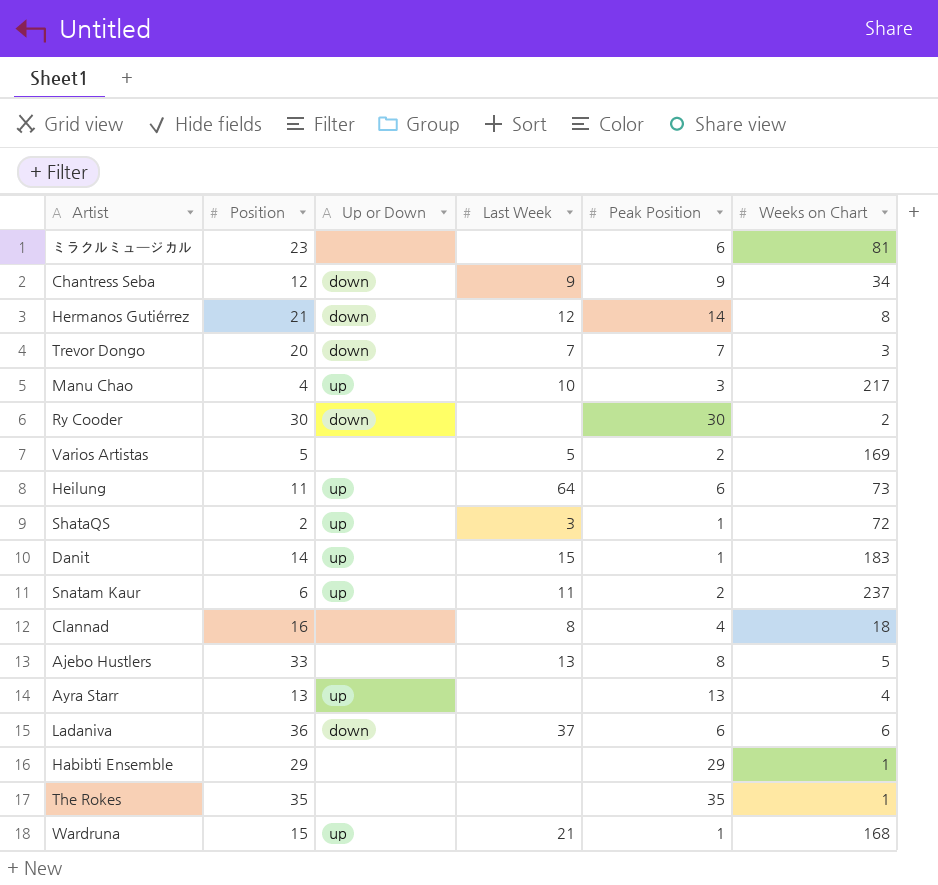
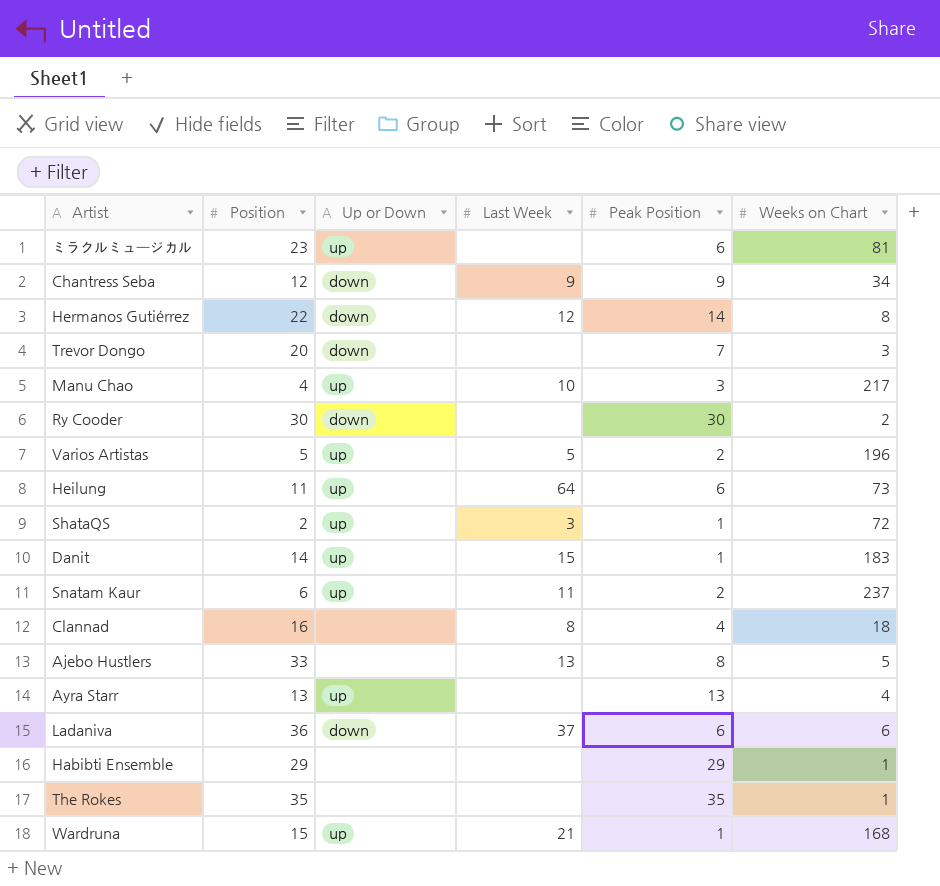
ミラクルミュージカル | Up or Down: none -> up
Hermanos Gutiérrez | Position: 21 -> 22
Trevor Dongo | Last Week: 7 -> none
Varios Artistas | Up or Down: none -> up
Varios Artistas | Weeks on Chart: 169 -> 196

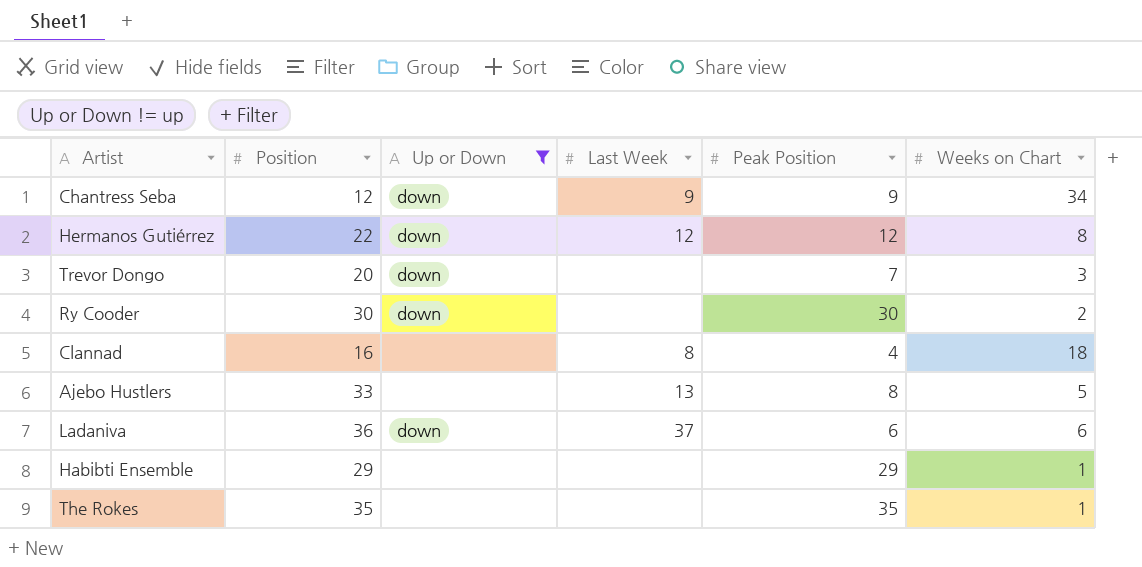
filter: none -> Up or Down != up
Hermanos Gutiérrez | Peak Position: 14 -> 12

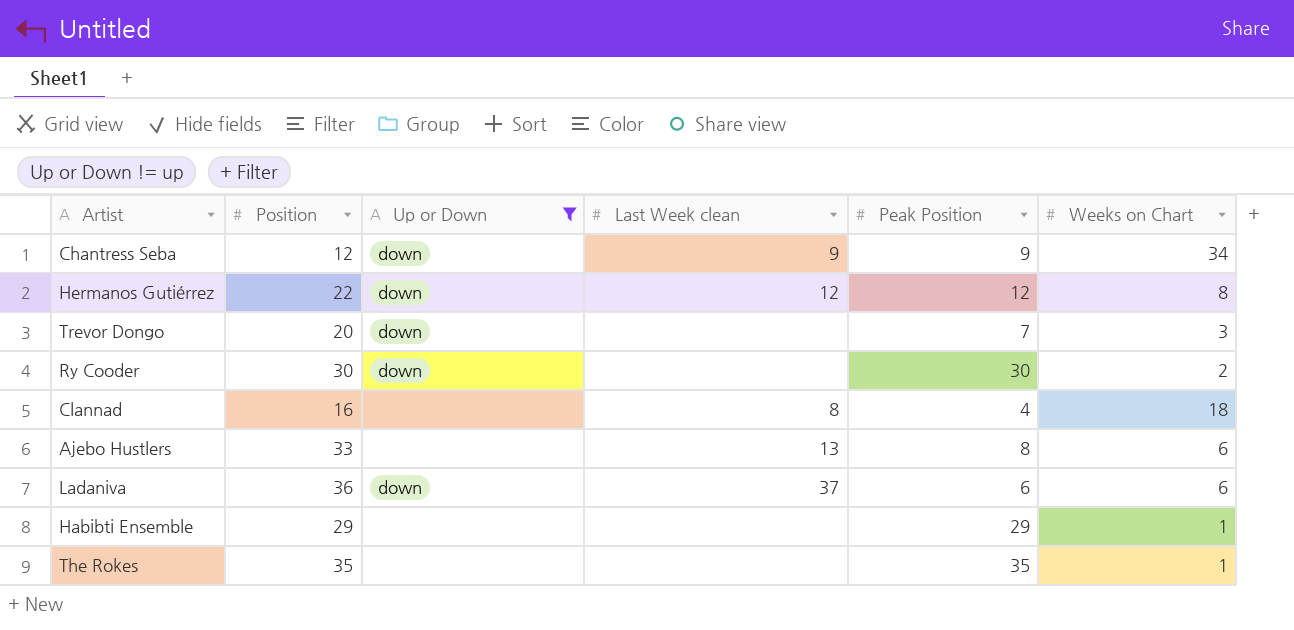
column name: Last Week -> Last Week clean
Ajebo Hustlers | Weeks on Chart: 5 -> 6

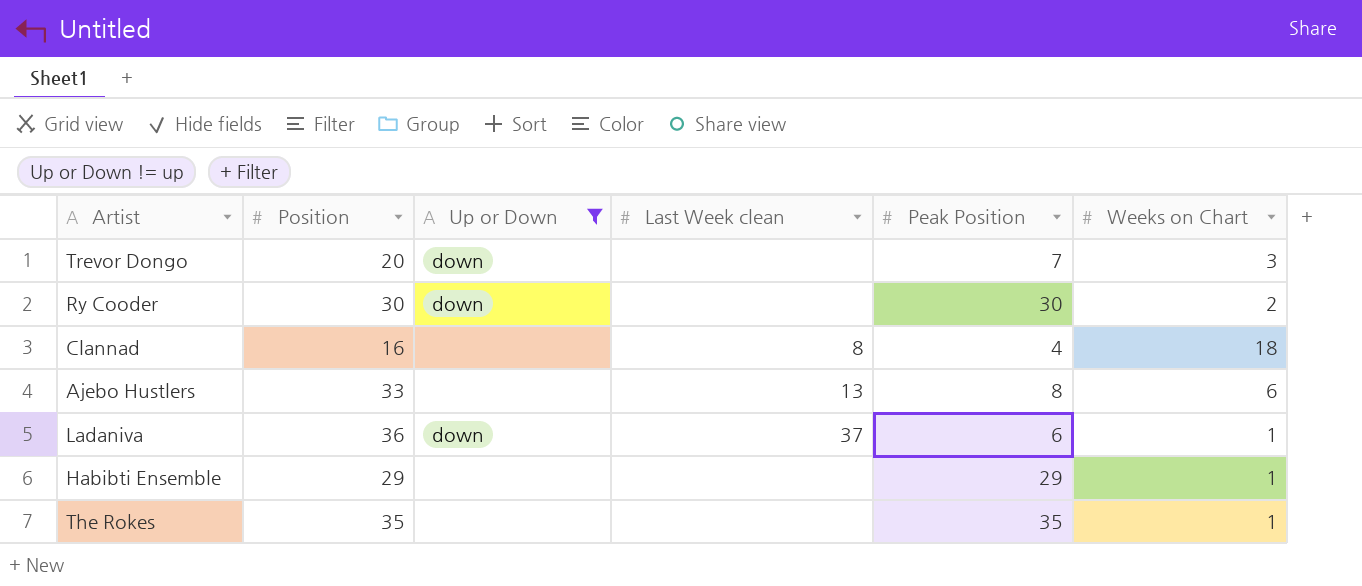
row Chantress Seba: 12 | down | 9 | 9 | 34 -> none
row Hermanos Gutiérrez: 22 | down | 12 | 12 | 8 -> none
Ladaniva | Weeks on Chart: 6 -> 1

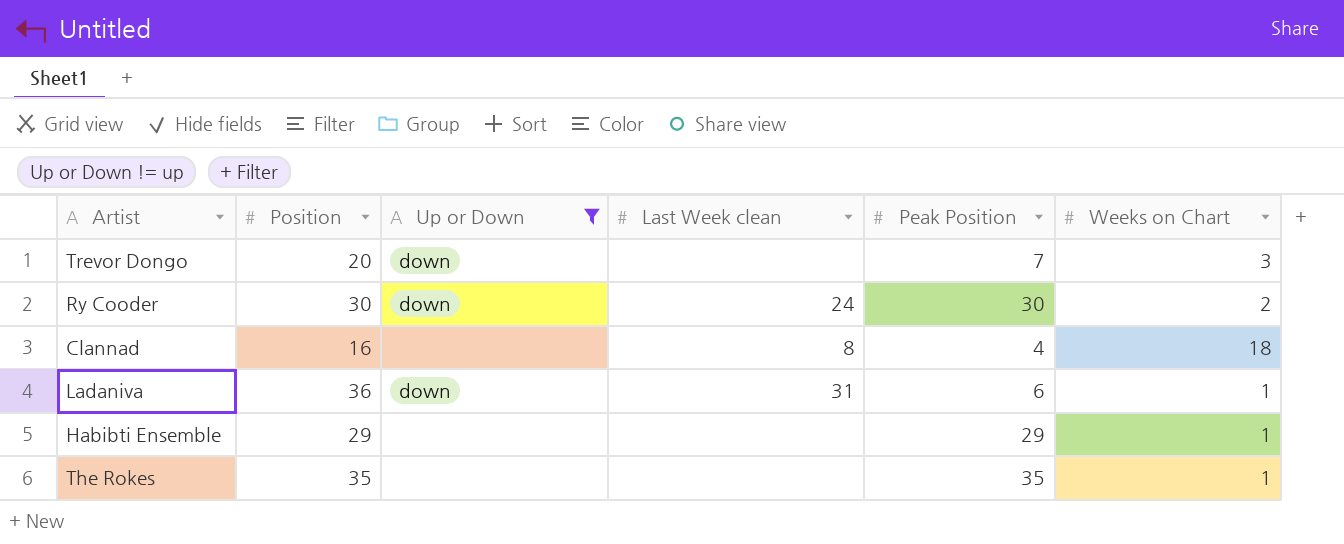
row Ajebo Hustlers: 33 | none | 13 | 8 | 6 -> none
Ry Cooder | Last Week clean: none -> 24
Ladaniva | Last Week clean: 37 -> 31

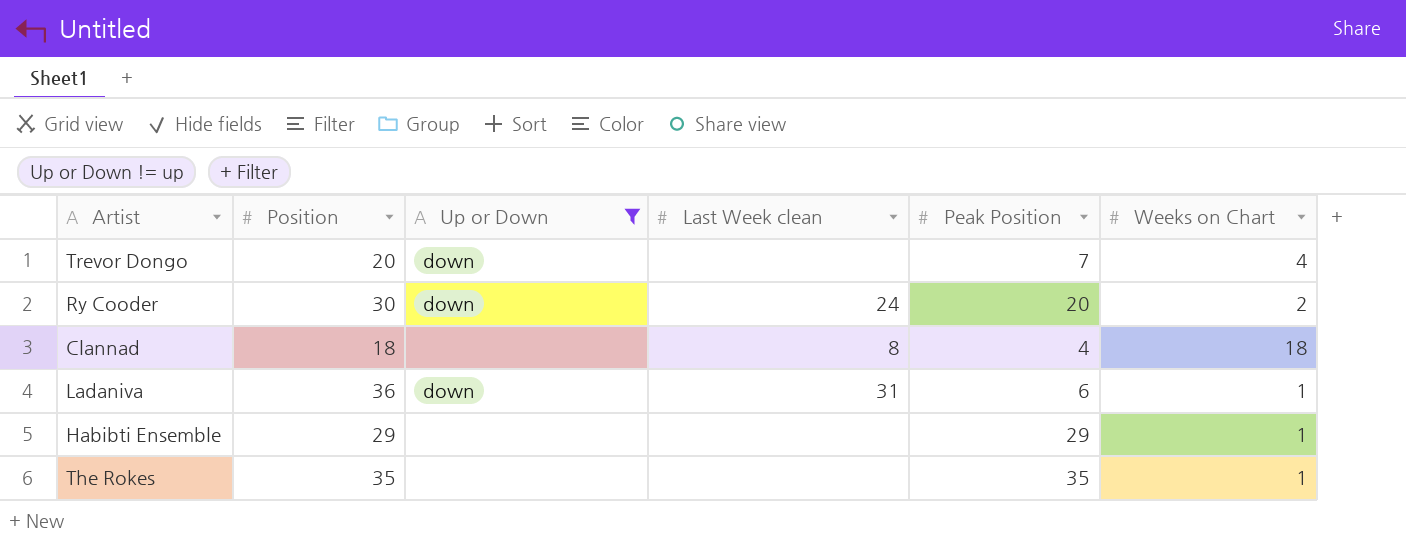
Trevor Dongo | Weeks on Chart: 3 -> 4
Ry Cooder | Peak Position: 30 -> 20
Clannad | Position: 16 -> 18

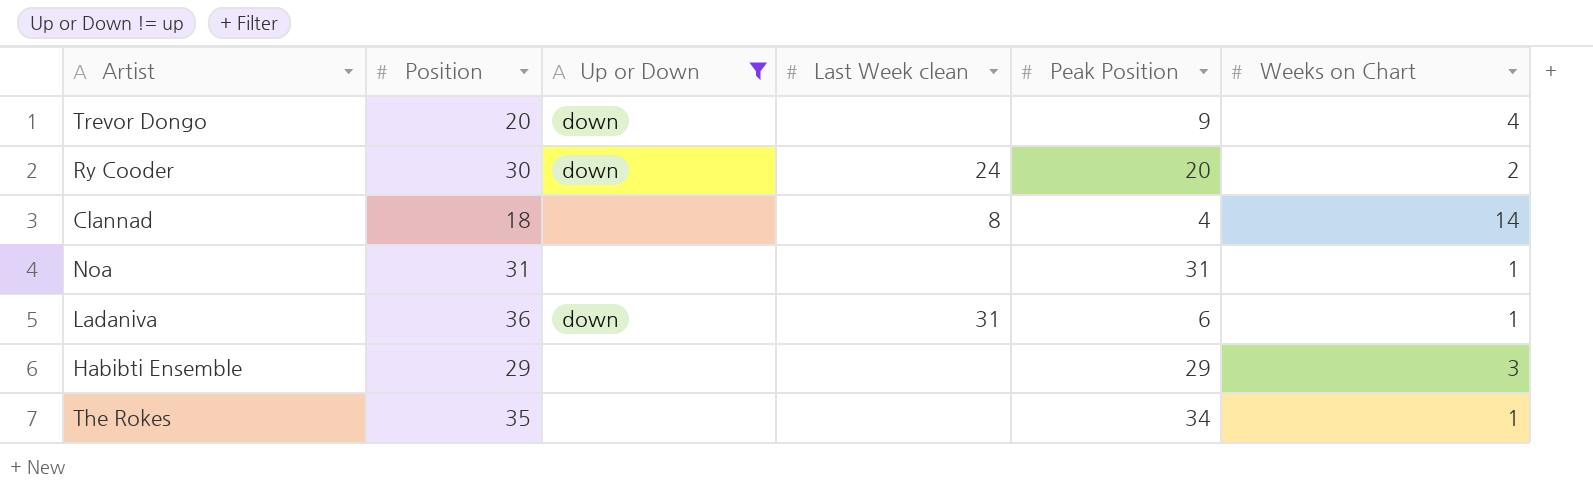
Trevor Dongo | Peak Position: 7 -> 9
Clannad | Weeks on Chart: 18 -> 14
row Noa: none -> 31 | none | none | 31 | 1
Habibti Ensemble | Weeks on Chart: 1 -> 3
The Rokes | Peak Position: 35 -> 34

